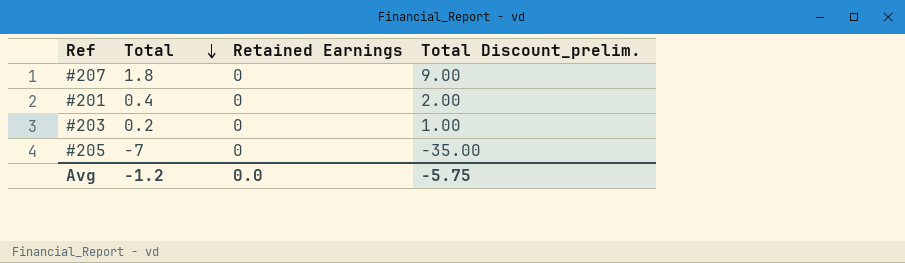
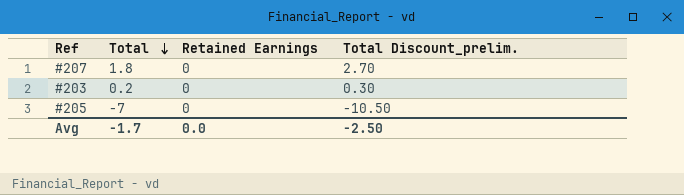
column Total Discount_prelim. | formula: [Total] * 5 -> [Total] * 1.5
row #201: 0.4 | 0 | 2.00 -> none
Avg | Total: -1.2 -> -1.7
Avg | Total Discount_prelim.: -5.75 -> -2.50

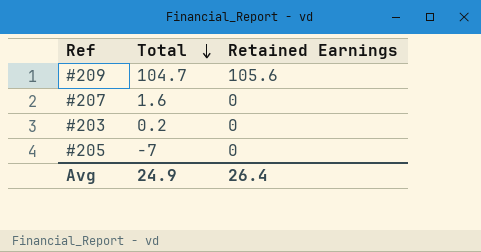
column Total Discount_prelim. | formula: [Total] * 1.5 -> none
row #209: none -> 104.7 | 105.6
#207 | Total: 1.8 -> 1.6
Avg | Total: -1.7 -> 24.9
Avg | Retained Earnings: 0.0 -> 26.4

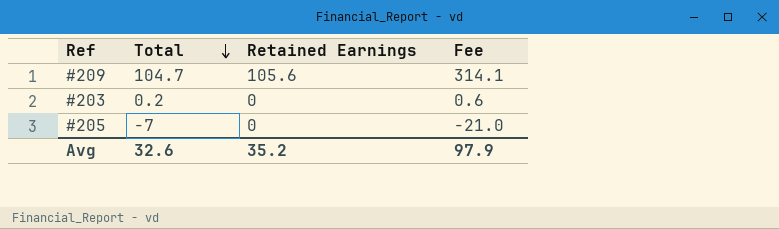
column Fee | formula: none -> [Total] * 3
row #207: 1.6 | 0 -> none
Avg | Total: 24.9 -> 32.6
Avg | Retained Earnings: 26.4 -> 35.2

